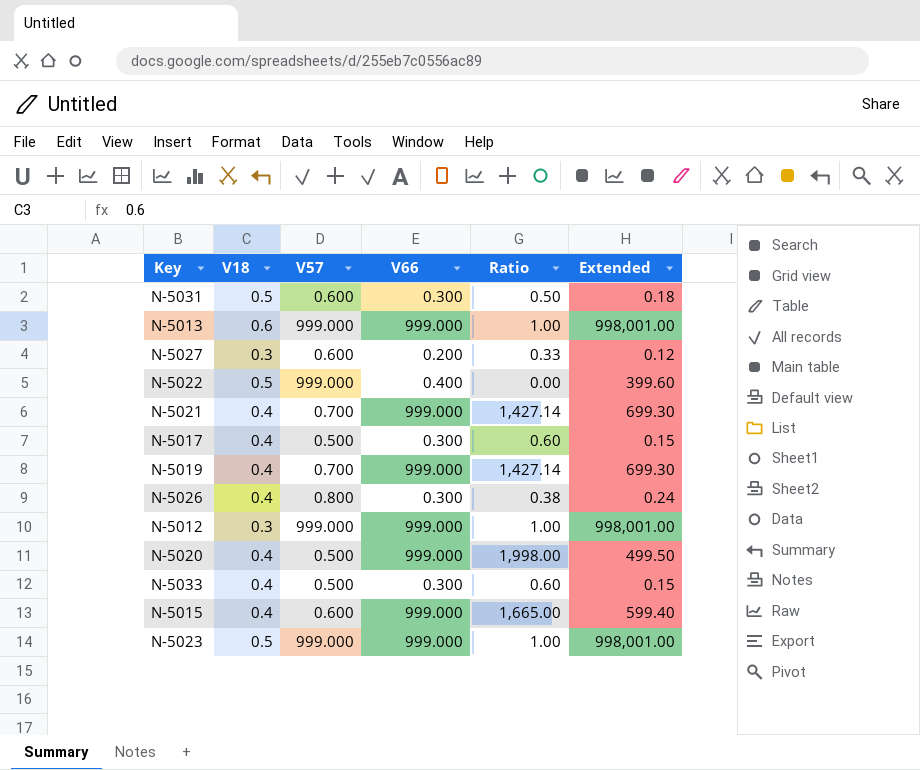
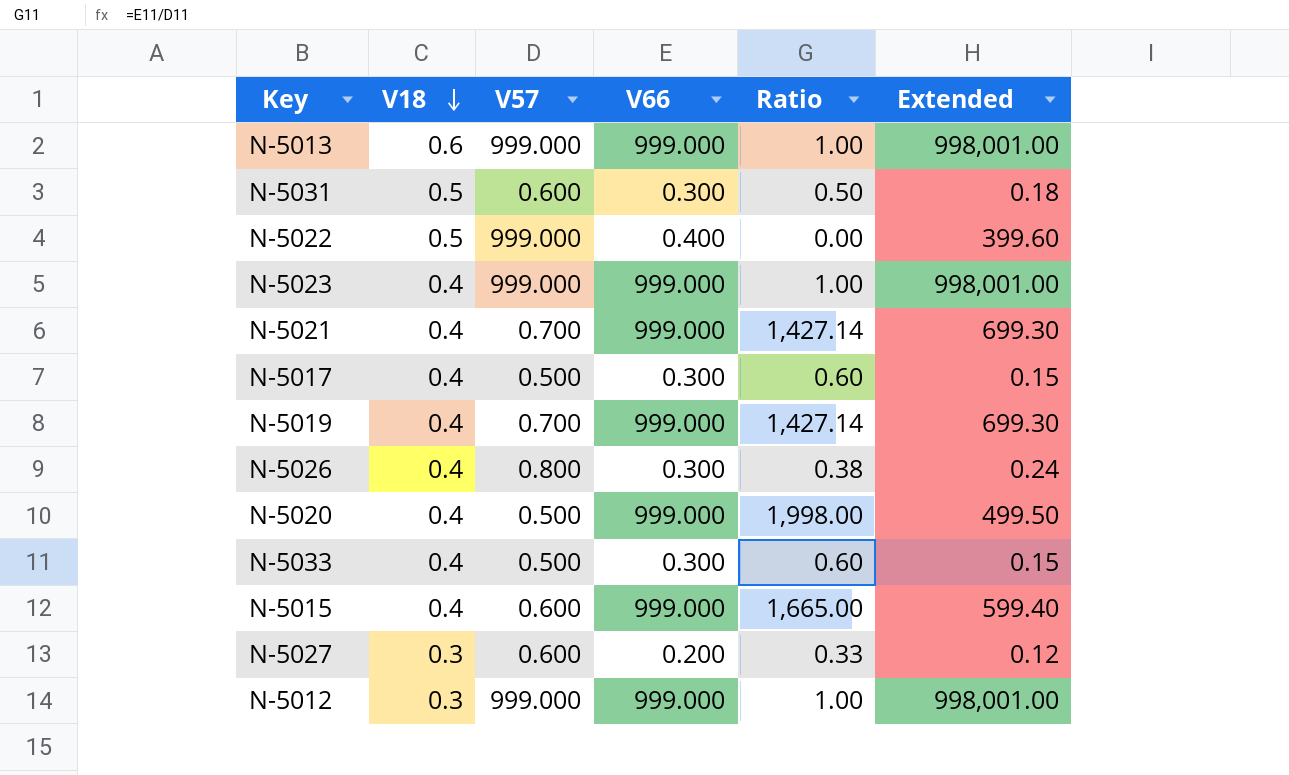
row order: none -> V18 descending
N-5023 | V18: 0.5 -> 0.4

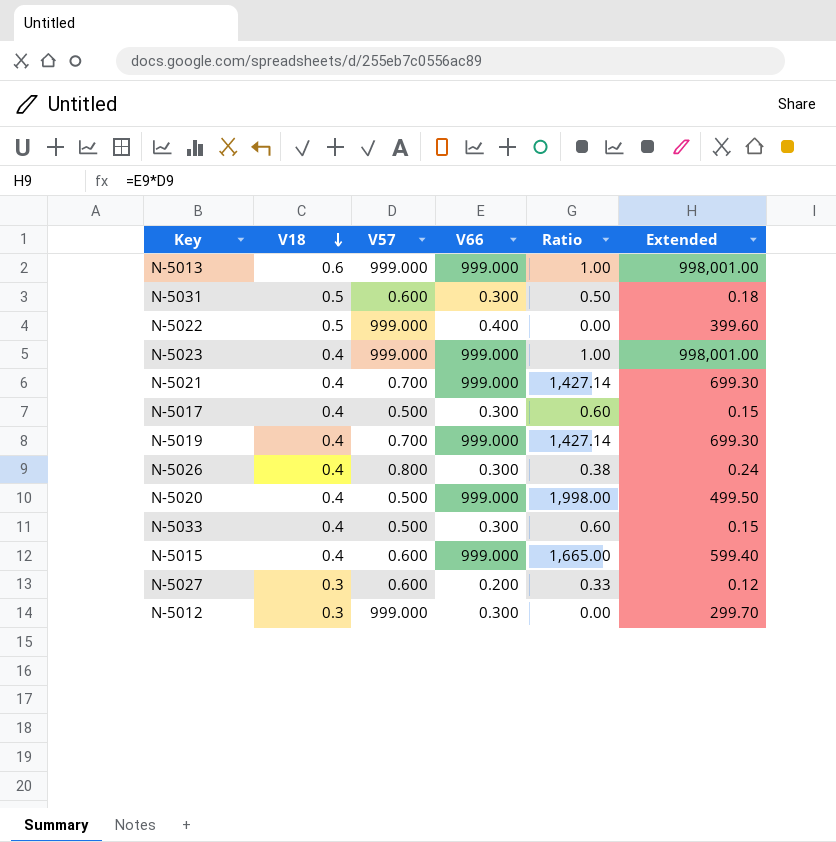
N-5012 | V66: 999.000 -> 0.300
N-5012 | Ratio: 1.00 -> 0.00
N-5012 | Extended: 998,001.00 -> 299.70

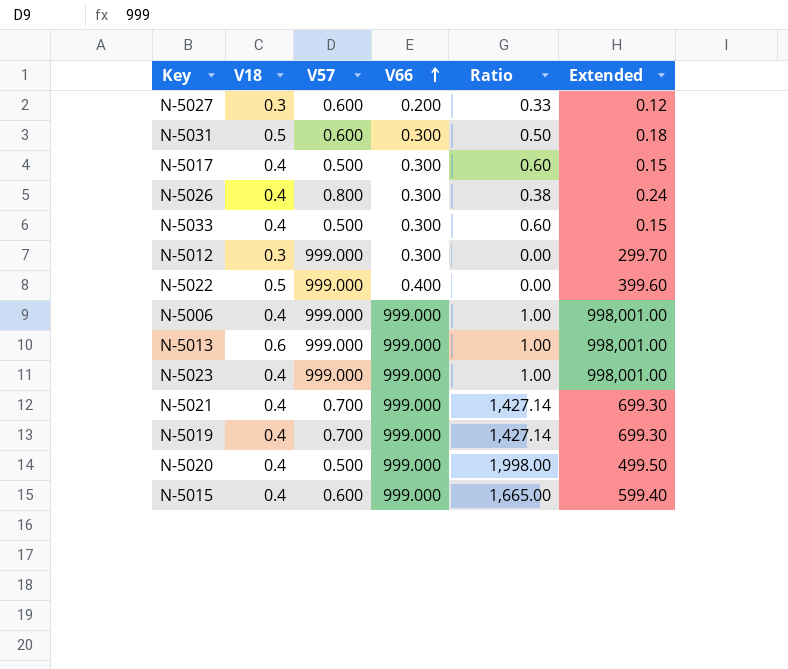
row order: V18 descending -> V66 ascending
row N-5006: none -> 0.4 | 999.000 | 999.000 | 1.00 | 998,001.00

